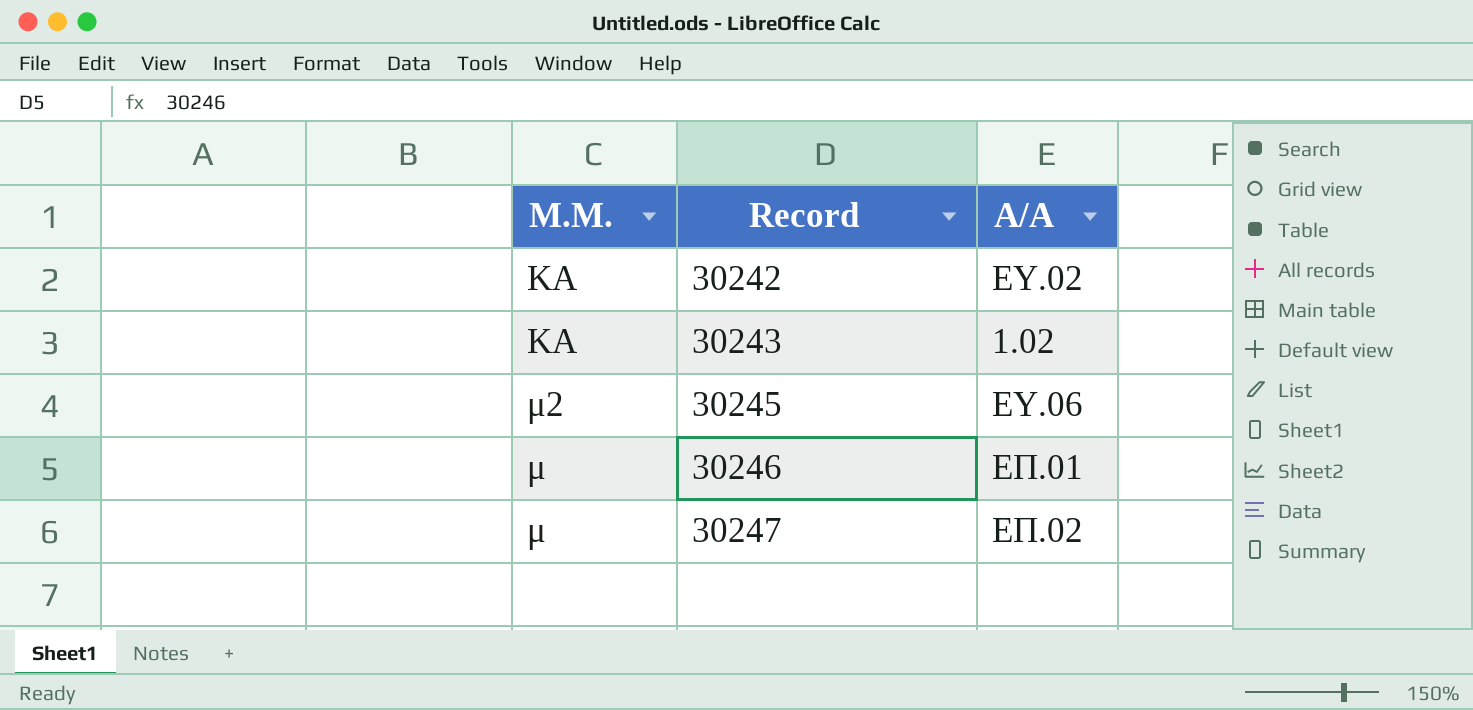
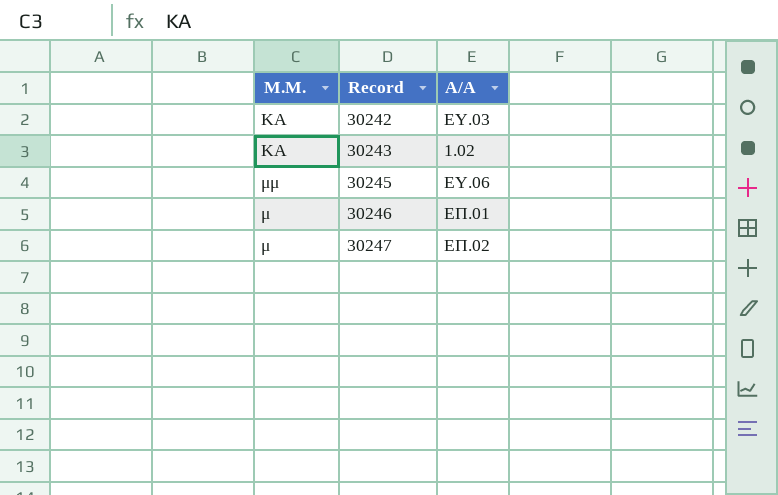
30242 | Α/Α: ΕΥ.02 -> ΕΥ.03
30245 | Μ.Μ.: μ2 -> μμ

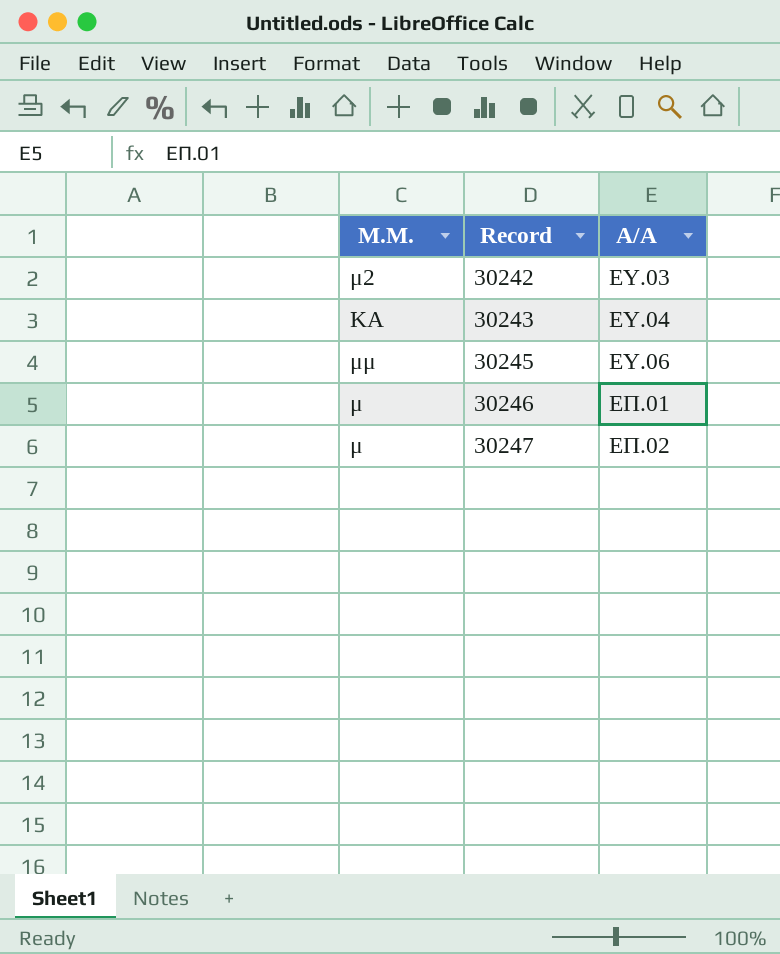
30242 | Μ.Μ.: ΚΑ -> μ2
30243 | Α/Α: 1.02 -> ΕΥ.04

